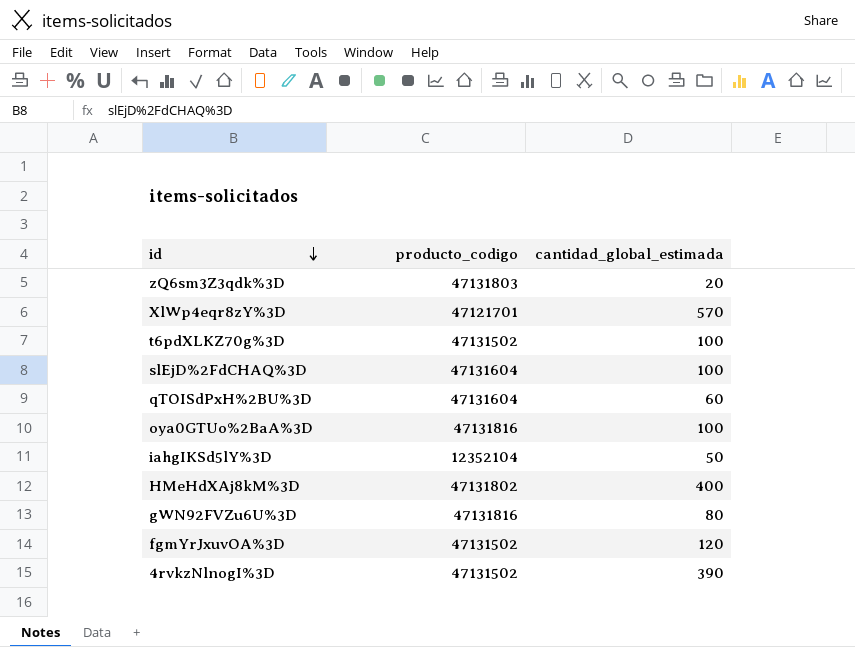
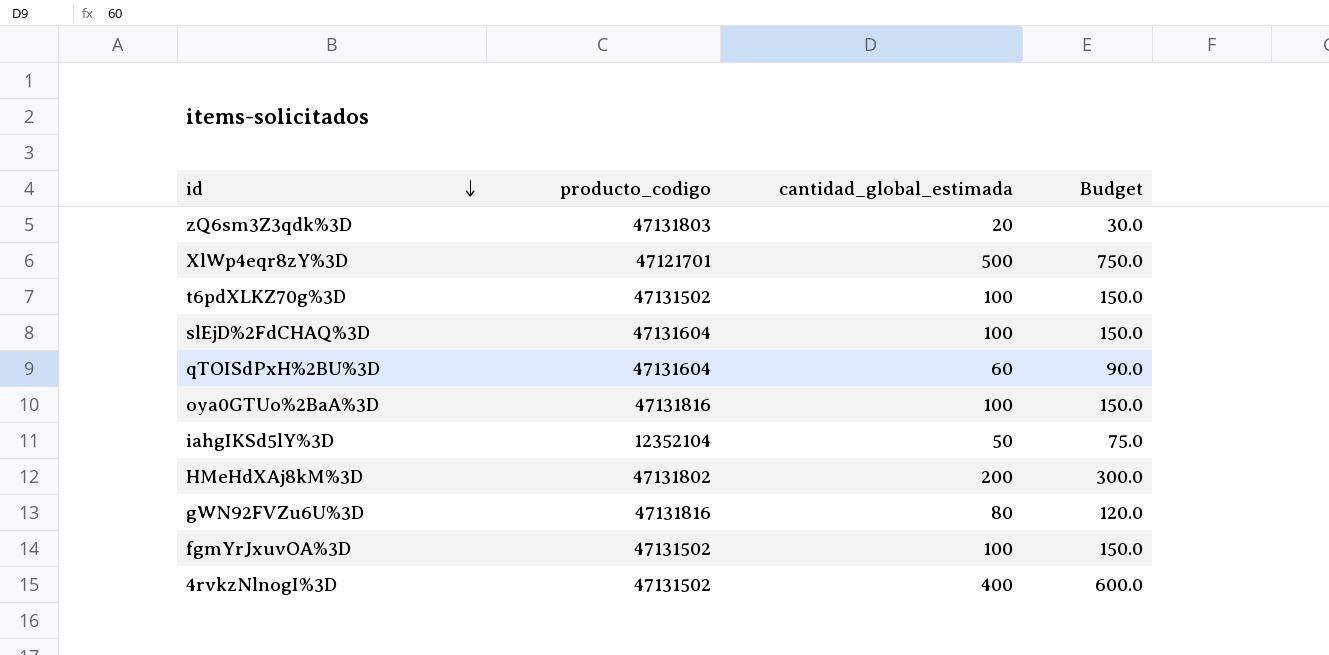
column Budget | formula: none -> [cantidad_global_estimada] * 1.5
XlWp4eqr8zY%3D | cantidad_global_estimada: 570 -> 500
HMeHdXAj8kM%3D | cantidad_global_estimada: 400 -> 200
fgmYrJxuvOA%3D | cantidad_global_estimada: 120 -> 100
4rvkzNlnogI%3D | cantidad_global_estimada: 390 -> 400

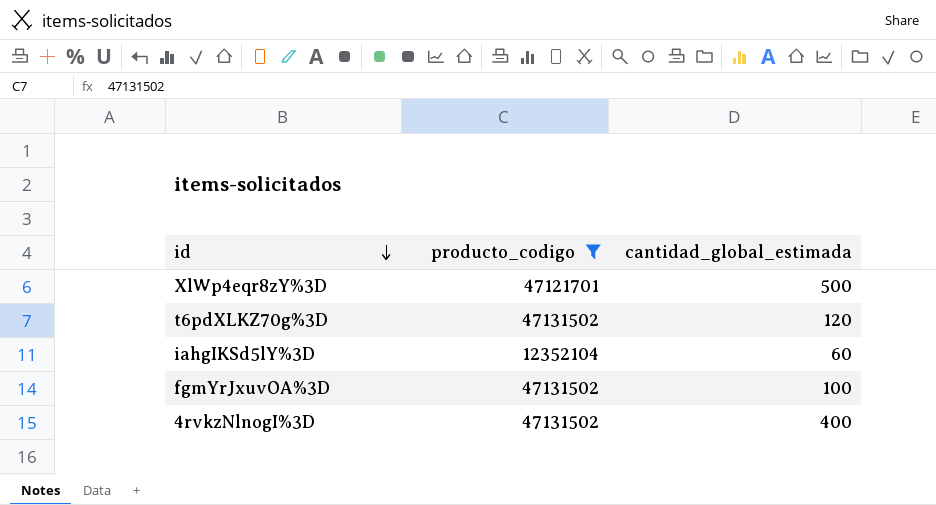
filter: none -> producto_codigo <= 47131502
column Budget | formula: [cantidad_global_estimada] * 1.5 -> none
t6pdXLKZ70g%3D | cantidad_global_estimada: 100 -> 120
iahgIKSd5lY%3D | cantidad_global_estimada: 50 -> 60

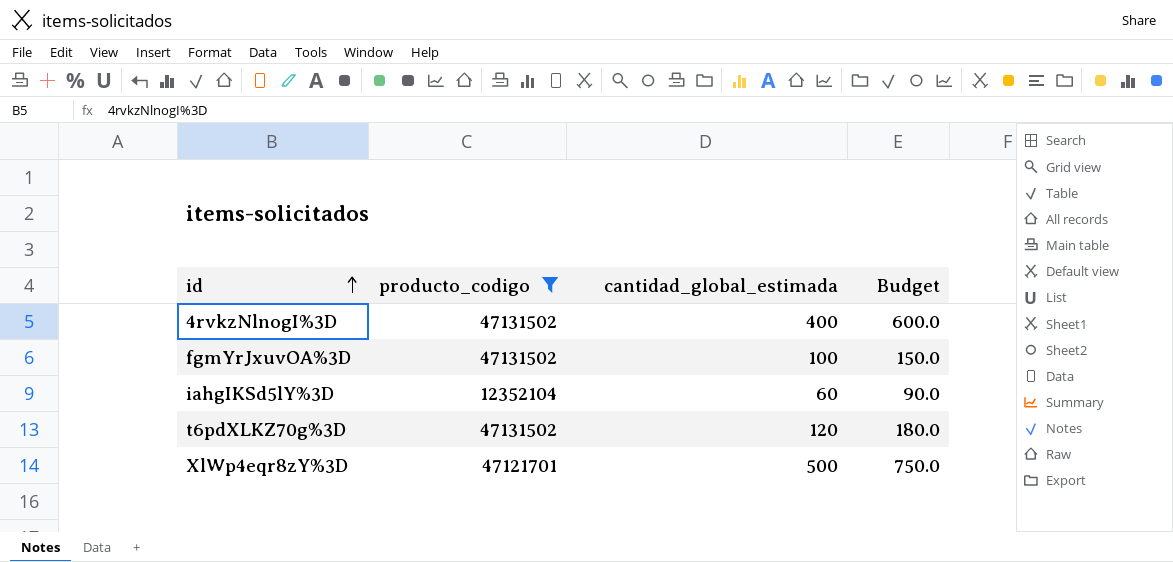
row order: id descending -> id ascending
column Budget | formula: none -> [cantidad_global_estimada] * 1.5

